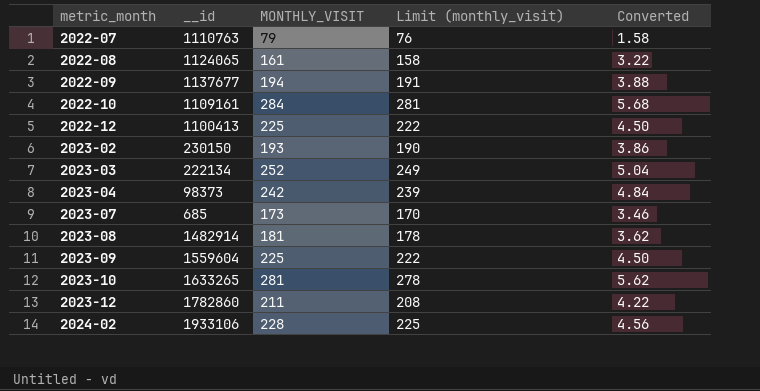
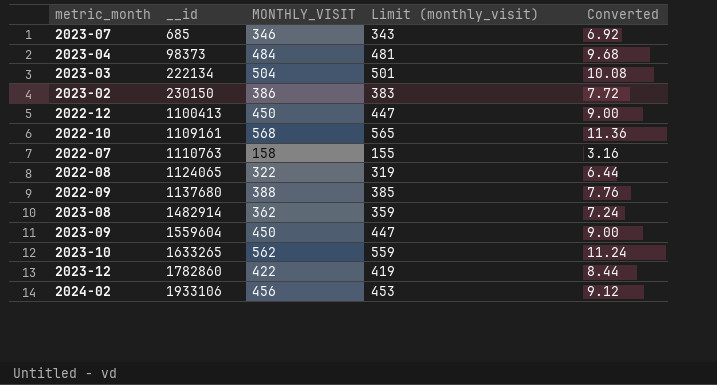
row order: metric_month ascending -> __id ascending
2023-07 | MONTHLY_VISIT: 173 -> 346
2023-07 | Limit (monthly_visit): 170 -> 343
2023-07 | Converted: 3.46 -> 6.92
2023-04 | MONTHLY_VISIT: 242 -> 484
2023-04 | Limit (monthly_visit): 239 -> 481
2023-04 | Converted: 4.84 -> 9.68
2023-03 | MONTHLY_VISIT: 252 -> 504
2023-03 | Limit (monthly_visit): 249 -> 501
2023-03 | Converted: 5.04 -> 10.08
2023-02 | MONTHLY_VISIT: 193 -> 386
2023-02 | Limit (monthly_visit): 190 -> 383
2023-02 | Converted: 3.86 -> 7.72
2022-12 | MONTHLY_VISIT: 225 -> 450
2022-12 | Limit (monthly_visit): 222 -> 447
2022-12 | Converted: 4.50 -> 9.00
2022-10 | MONTHLY_VISIT: 284 -> 568
2022-10 | Limit (monthly_visit): 281 -> 565
2022-10 | Converted: 5.68 -> 11.36
2022-07 | MONTHLY_VISIT: 79 -> 158
2022-07 | Limit (monthly_visit): 76 -> 155
2022-07 | Converted: 1.58 -> 3.16
2022-08 | MONTHLY_VISIT: 161 -> 322
2022-08 | Limit (monthly_visit): 158 -> 319
2022-08 | Converted: 3.22 -> 6.44
2022-09 | __id: 1137677 -> 1137680
2022-09 | MONTHLY_VISIT: 194 -> 388
2022-09 | Limit (monthly_visit): 191 -> 385
2022-09 | Converted: 3.88 -> 7.76
2023-08 | MONTHLY_VISIT: 181 -> 362
2023-08 | Limit (monthly_visit): 178 -> 359
2023-08 | Converted: 3.62 -> 7.24
2023-09 | MONTHLY_VISIT: 225 -> 450
2023-09 | Limit (monthly_visit): 222 -> 447
2023-09 | Converted: 4.50 -> 9.00
2023-10 | MONTHLY_VISIT: 281 -> 562
2023-10 | Limit (monthly_visit): 278 -> 559
2023-10 | Converted: 5.62 -> 11.24
2023-12 | MONTHLY_VISIT: 211 -> 422
2023-12 | Limit (monthly_visit): 208 -> 419
2023-12 | Converted: 4.22 -> 8.44
2024-02 | MONTHLY_VISIT: 228 -> 456
2024-02 | Limit (monthly_visit): 225 -> 453
2024-02 | Converted: 4.56 -> 9.12

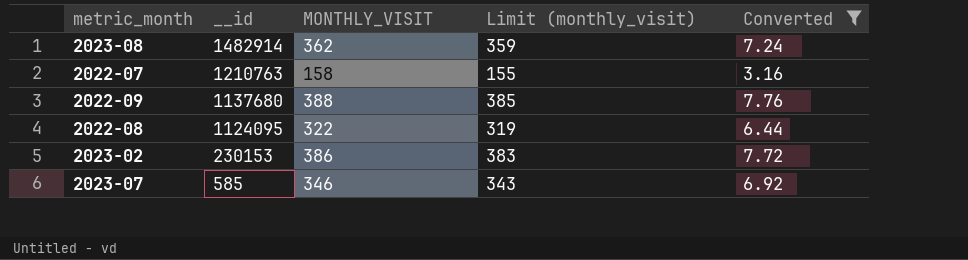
filter: none -> Converted <= 7.76
row order: __id ascending -> __id descending
2022-07 | __id: 1110763 -> 1210763
2022-08 | __id: 1124065 -> 1124095
2023-02 | __id: 230150 -> 230153
2023-07 | __id: 685 -> 585

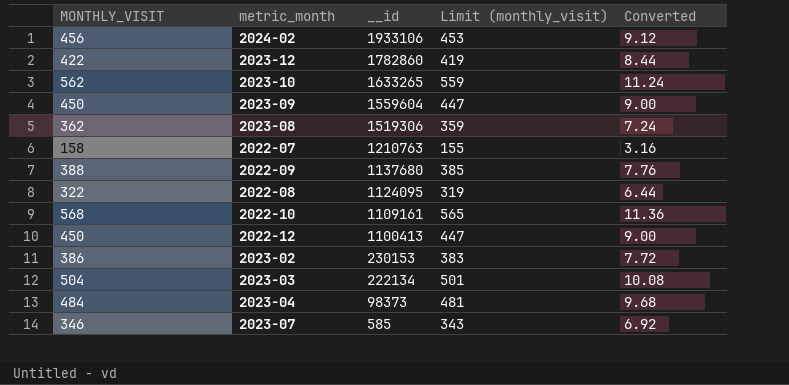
filter: Converted <= 7.76 -> none
column MONTHLY_VISIT | position: 3 -> 1
2023-08 | __id: 1482914 -> 1519306

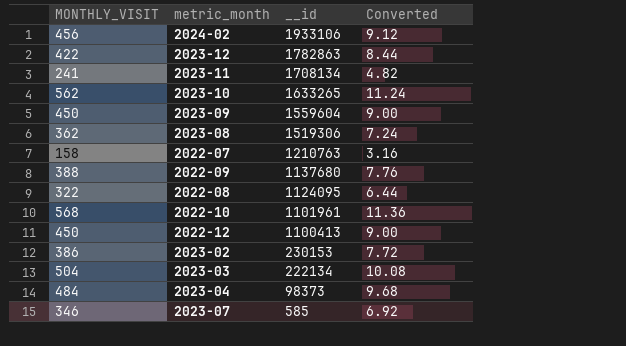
column Limit (monthly_visit) | formula: [MONTHLY_VISIT] - 3 -> none
2023-12 | __id: 1782860 -> 1782863
row 2023-11: none -> 241 | 1708134 | 4.82
2022-10 | __id: 1109161 -> 1101961

